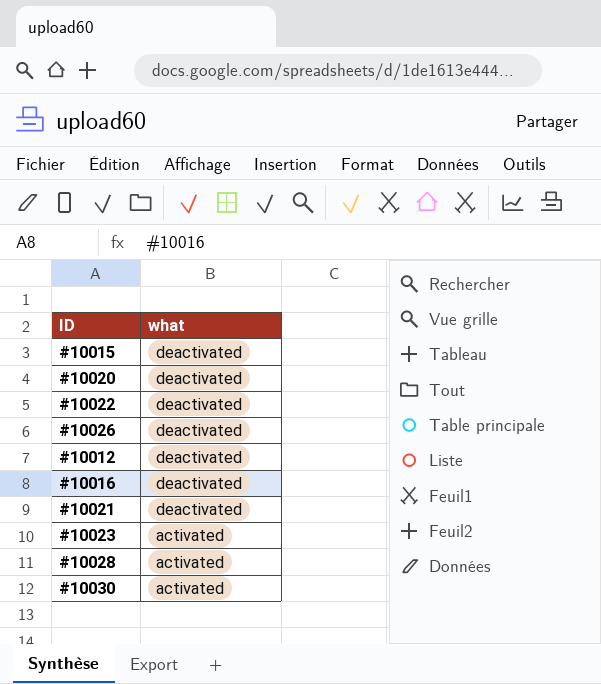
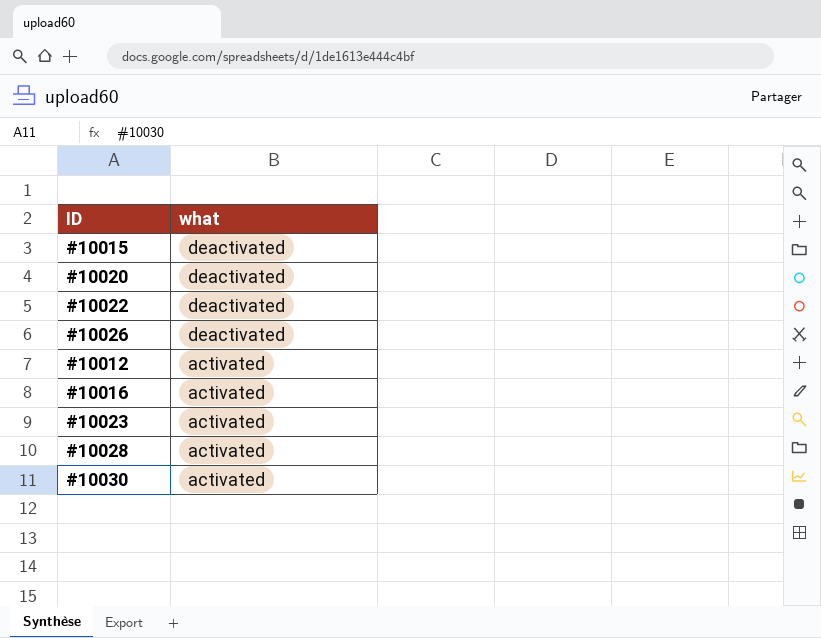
row #10021: deactivated -> none
#10012 | what: deactivated -> activated
#10016 | what: deactivated -> activated

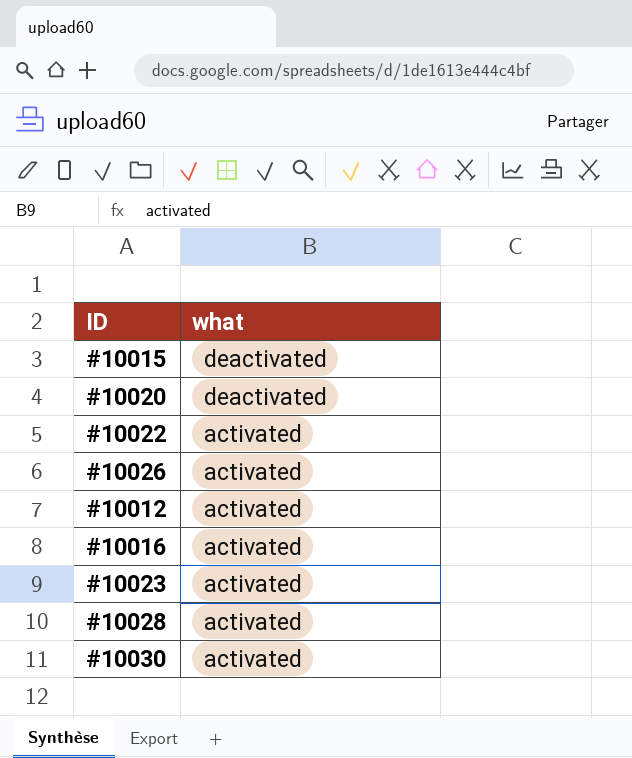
#10022 | what: deactivated -> activated
#10026 | what: deactivated -> activated

